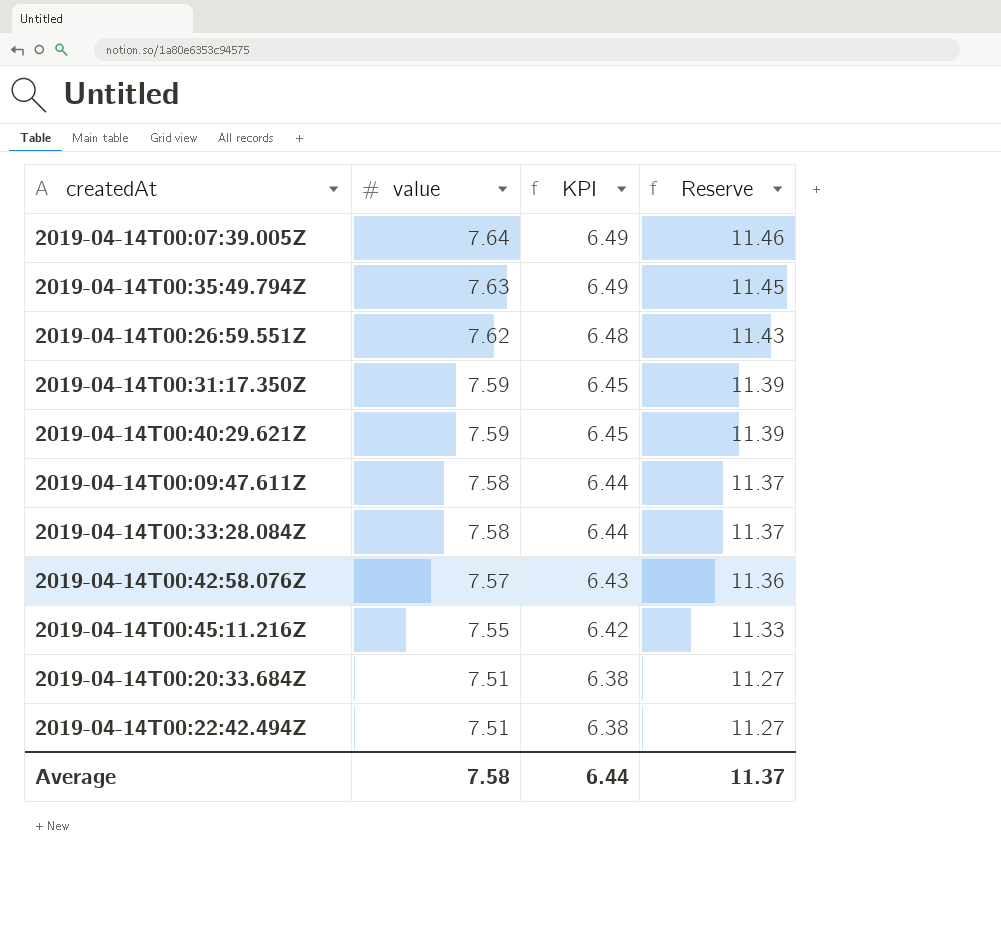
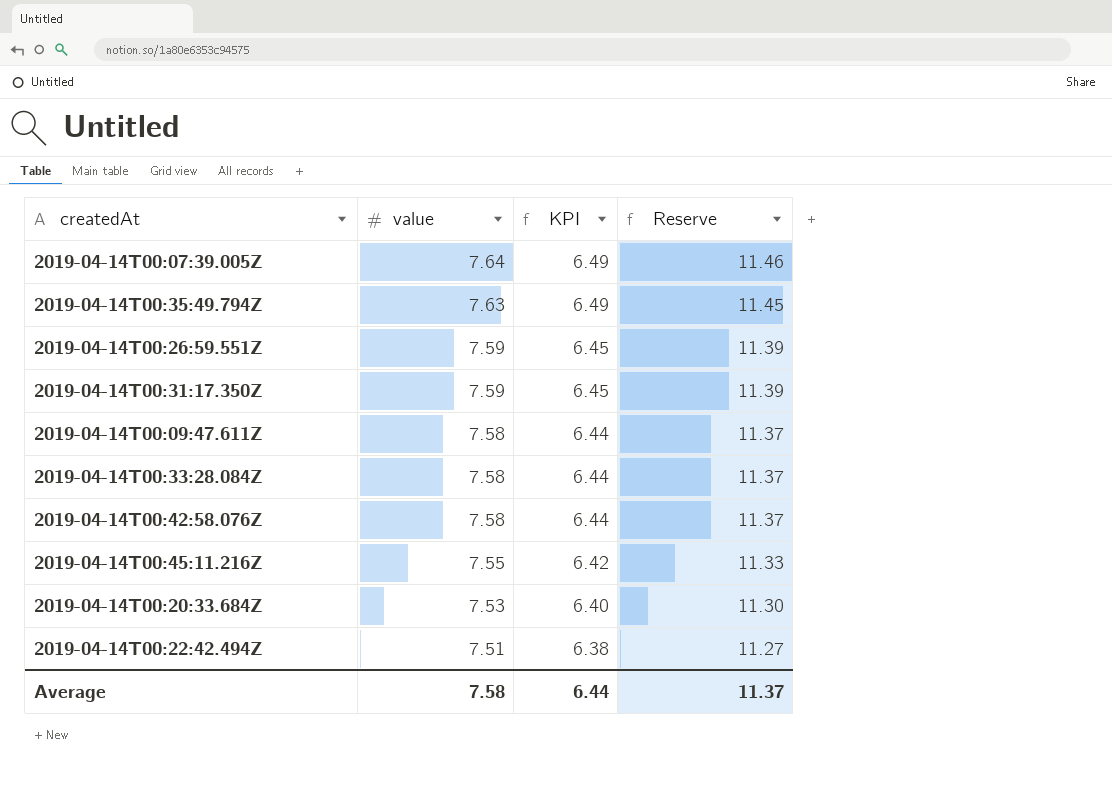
row 2019-04-14T00:40:29.621Z: 7.59 | 6.45 | 11.39 -> none
2019-04-14T00:26:59.551Z | value: 7.62 -> 7.59
2019-04-14T00:26:59.551Z | KPI: 6.48 -> 6.45
2019-04-14T00:26:59.551Z | Reserve: 11.43 -> 11.39
2019-04-14T00:42:58.076Z | value: 7.57 -> 7.58
2019-04-14T00:42:58.076Z | KPI: 6.43 -> 6.44
2019-04-14T00:42:58.076Z | Reserve: 11.36 -> 11.37
2019-04-14T00:20:33.684Z | value: 7.51 -> 7.53
2019-04-14T00:20:33.684Z | KPI: 6.38 -> 6.40
2019-04-14T00:20:33.684Z | Reserve: 11.27 -> 11.30

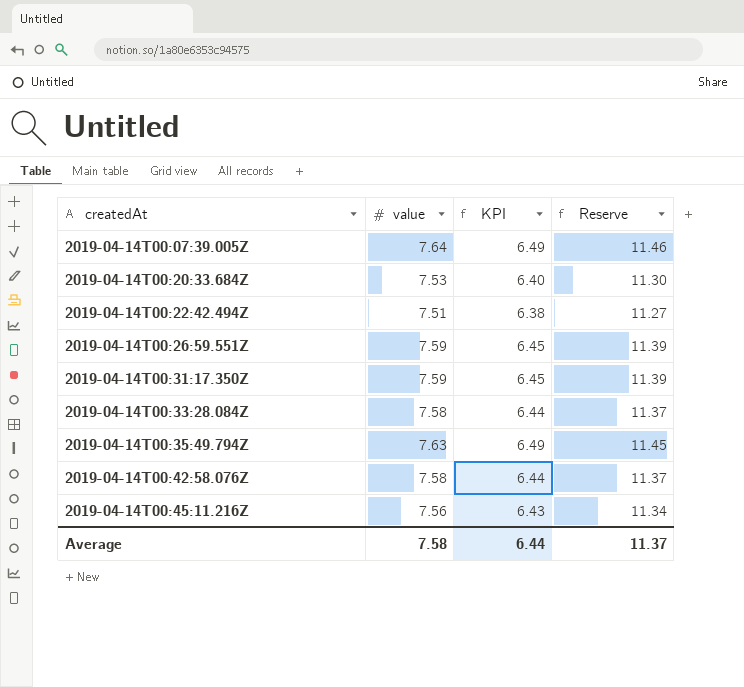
row order: value descending -> createdAt ascending
row 2019-04-14T00:09:47.611Z: 7.58 | 6.44 | 11.37 -> none
2019-04-14T00:45:11.216Z | value: 7.55 -> 7.56
2019-04-14T00:45:11.216Z | KPI: 6.42 -> 6.43
2019-04-14T00:45:11.216Z | Reserve: 11.33 -> 11.34

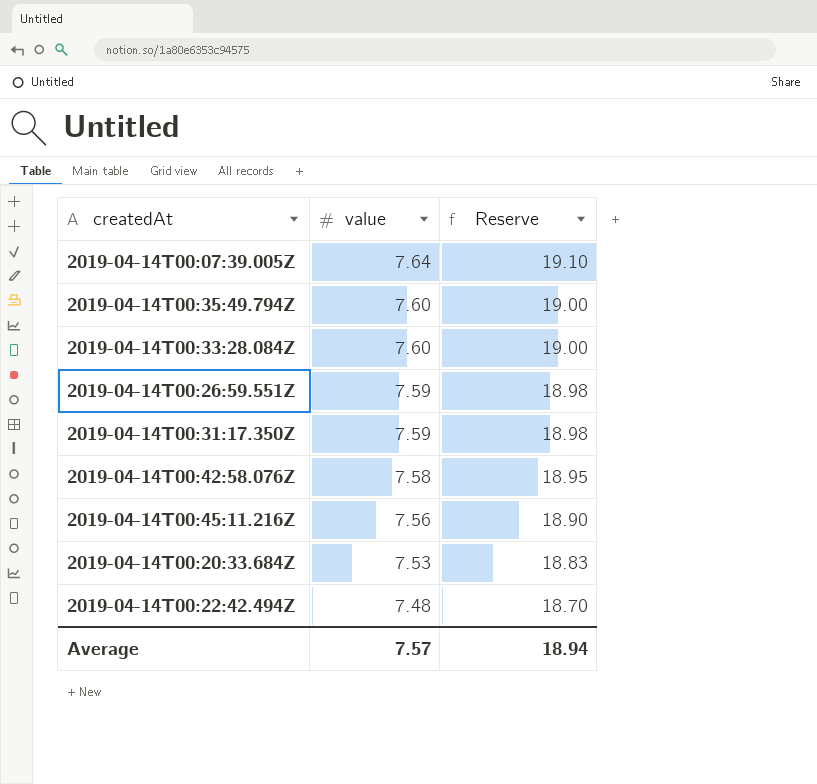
row order: createdAt ascending -> value descending
column KPI | formula: [value] * 0.85 -> none
column Reserve | formula: [value] * 1.5 -> [value] * 2.5
2019-04-14T00:35:49.794Z | value: 7.63 -> 7.60
2019-04-14T00:33:28.084Z | value: 7.58 -> 7.60
2019-04-14T00:22:42.494Z | value: 7.51 -> 7.48
Average | value: 7.58 -> 7.57
Average | Reserve: 11.37 -> 18.94

